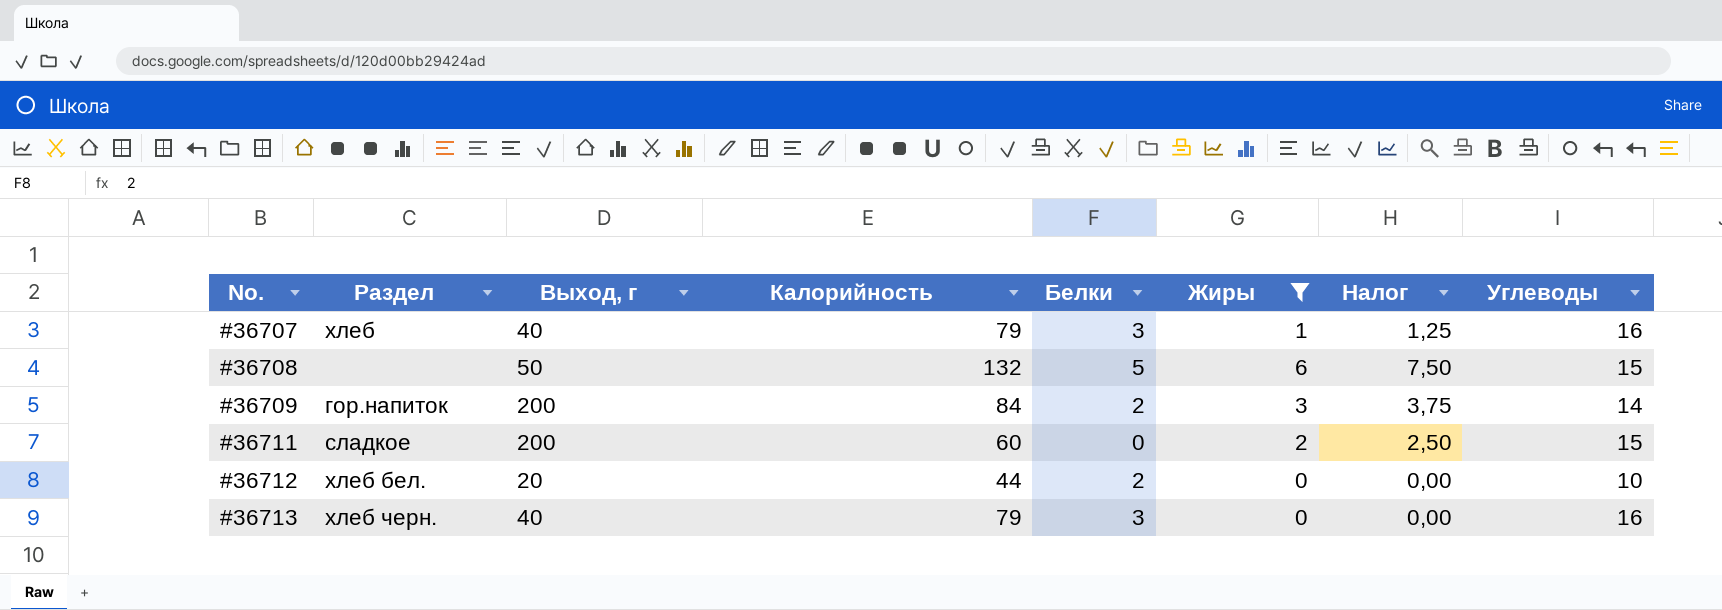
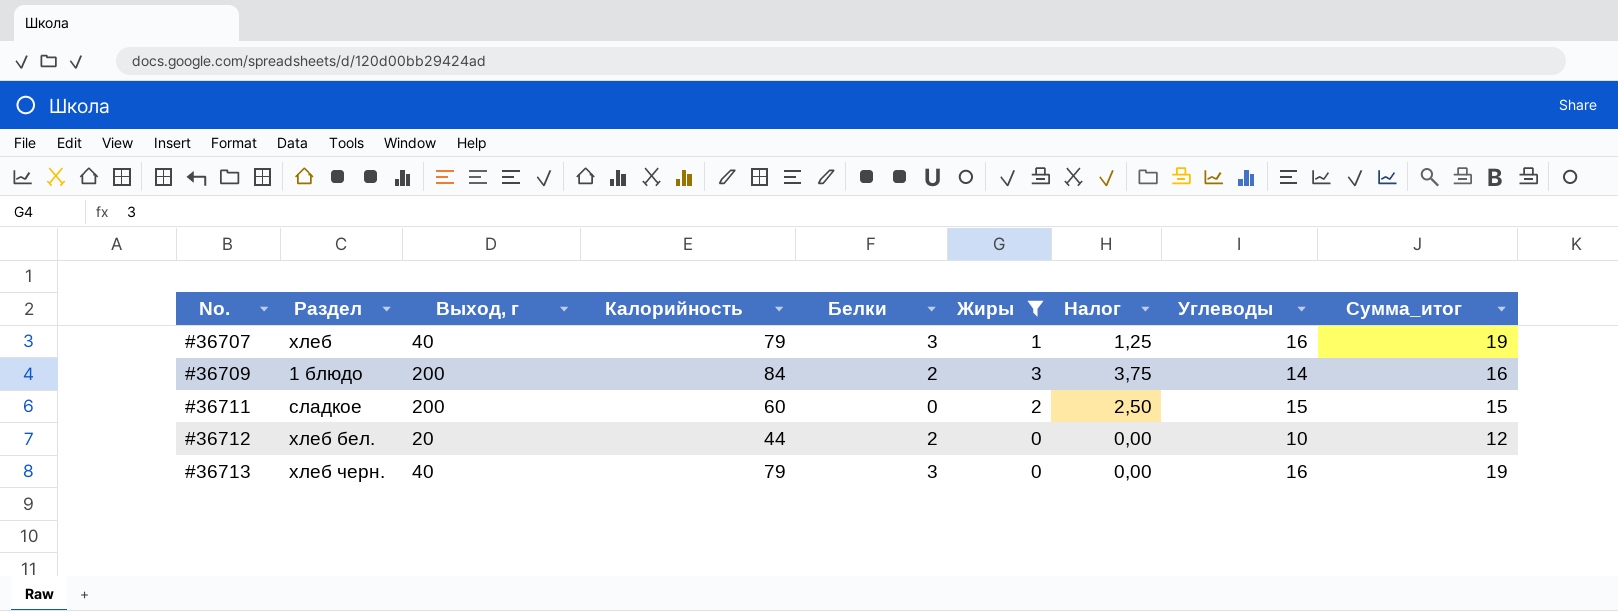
column Сумма_итог | formula: none -> [Белки] + [Углеводы]
row #36708: none | 50 | 132 | 5 | 6 | 7,50 | 15 -> none
#36709 | Раздел: гор.напиток -> 1 блюдо

